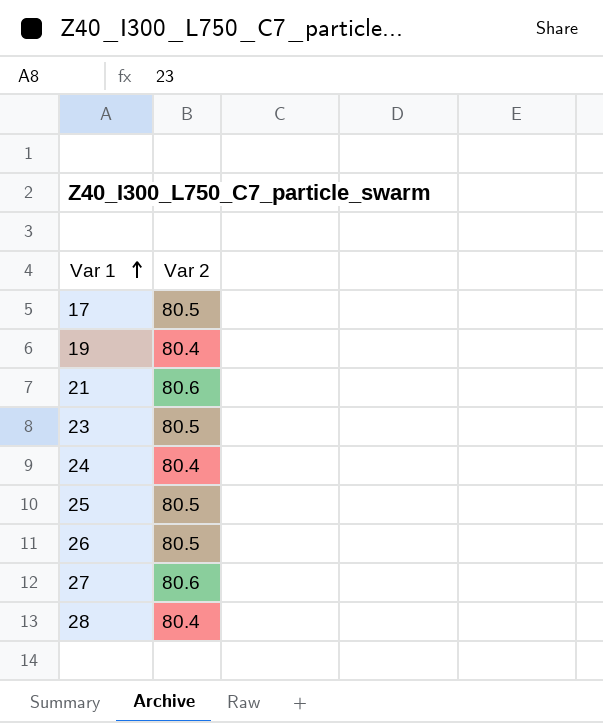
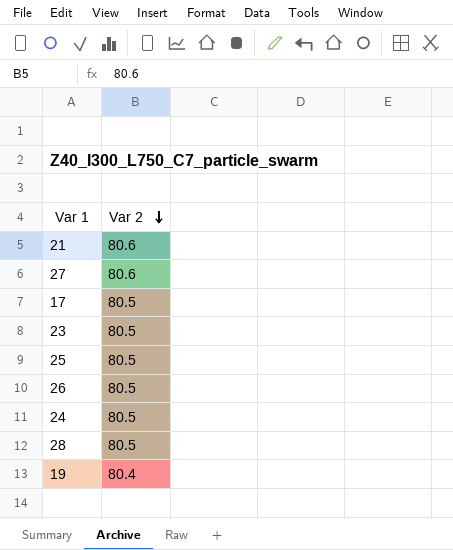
row order: Var 1 ascending -> Var 2 descending
24 | Var 2: 80.4 -> 80.5
28 | Var 2: 80.4 -> 80.5

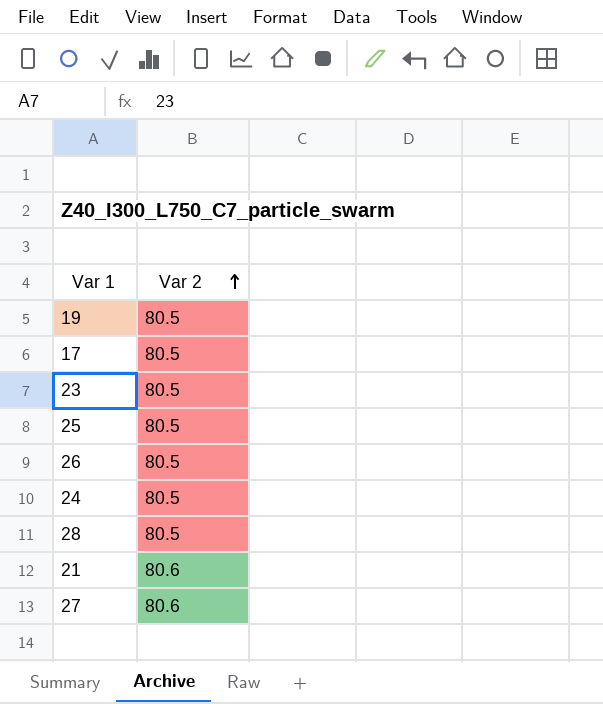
row order: Var 2 descending -> Var 2 ascending
19 | Var 2: 80.4 -> 80.5

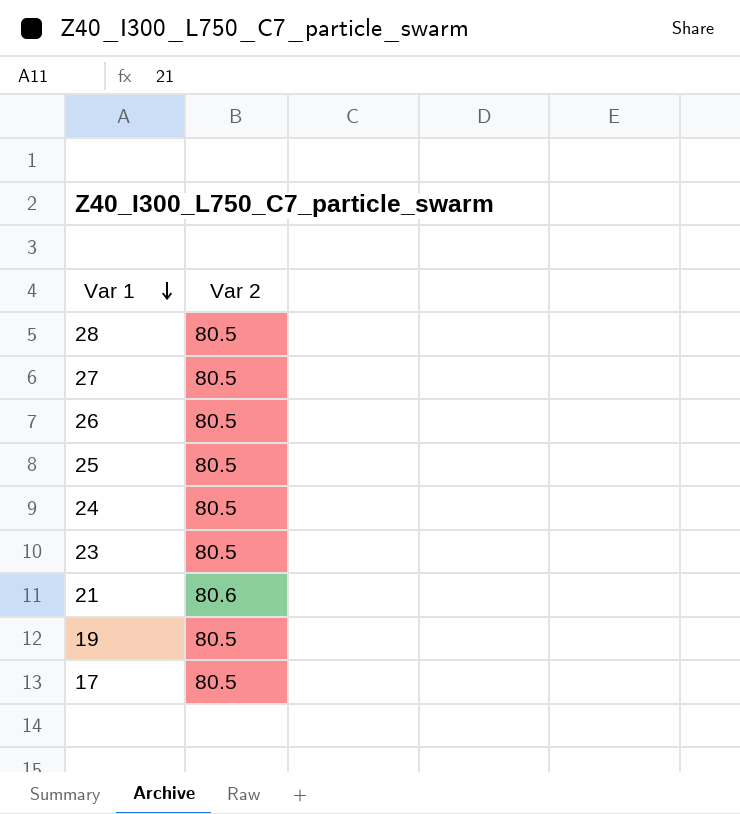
row order: Var 2 ascending -> Var 1 descending
27 | Var 2: 80.6 -> 80.5

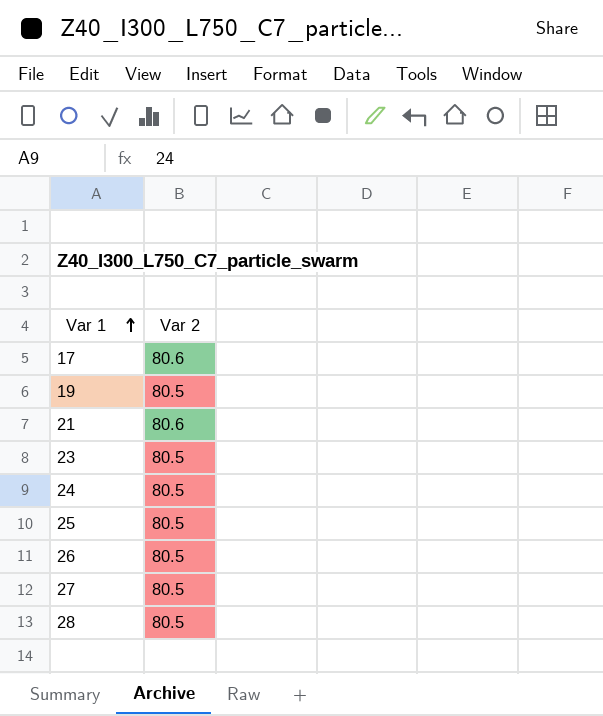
row order: Var 1 descending -> Var 1 ascending
17 | Var 2: 80.5 -> 80.6

